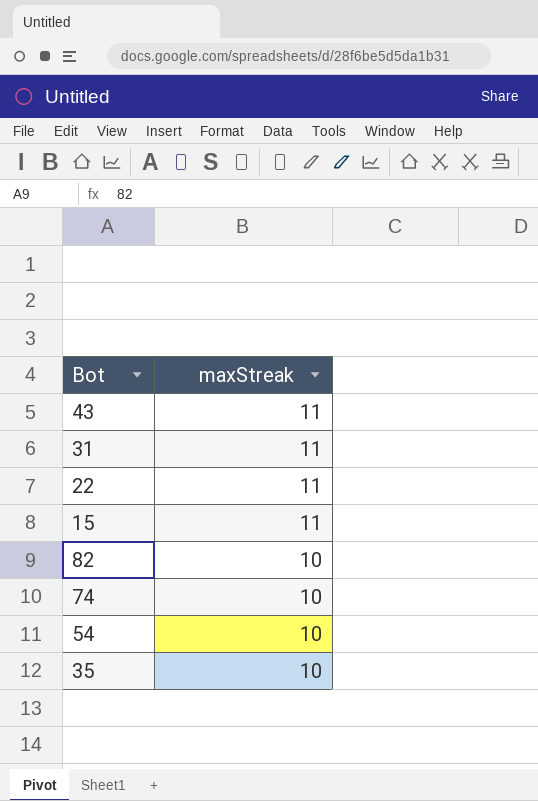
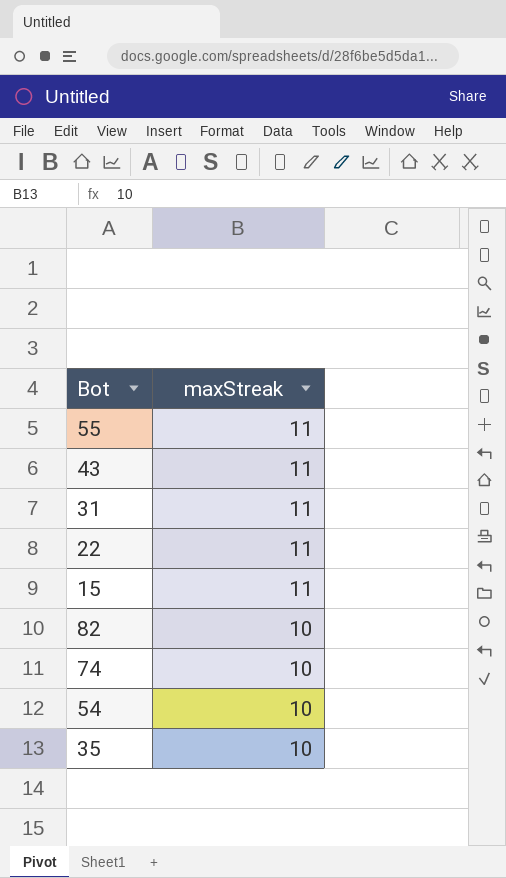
row 55: none -> 11

